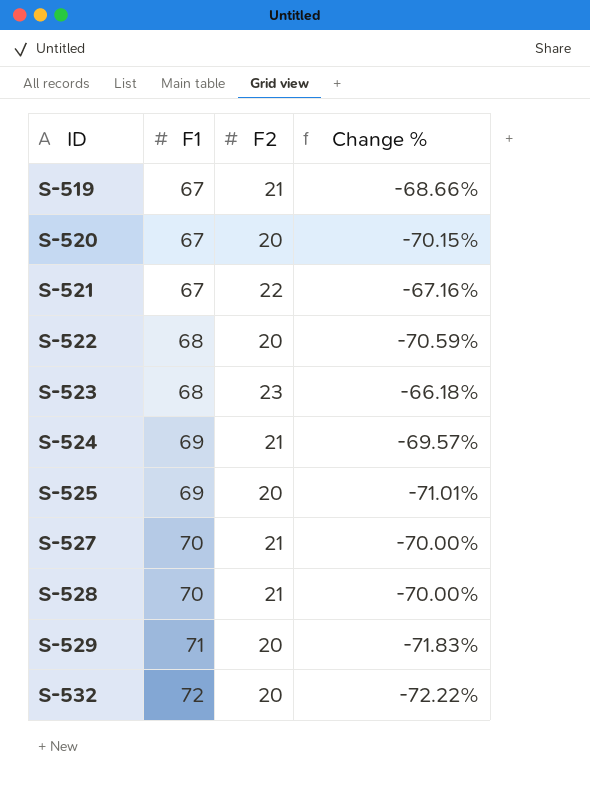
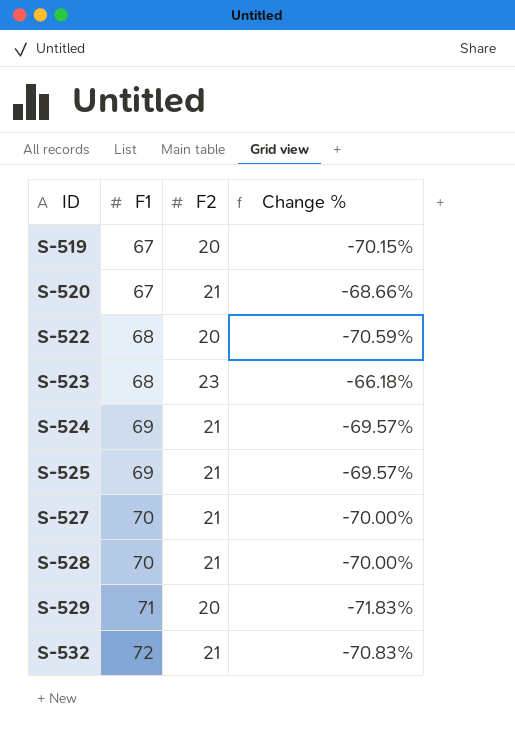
row S-521: 67 | 22 | -67.16% -> none
S-519 | F2: 21 -> 20
S-519 | Change %: -68.66% -> -70.15%
S-520 | F2: 20 -> 21
S-520 | Change %: -70.15% -> -68.66%
S-525 | F2: 20 -> 21
S-525 | Change %: -71.01% -> -69.57%
S-532 | F2: 20 -> 21
S-532 | Change %: -72.22% -> -70.83%

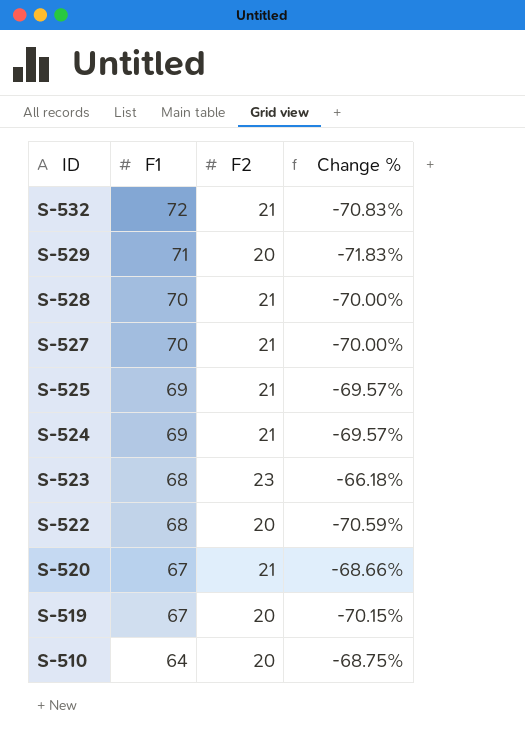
row order: ID ascending -> ID descending
row S-510: none -> 64 | 20 | -68.75%

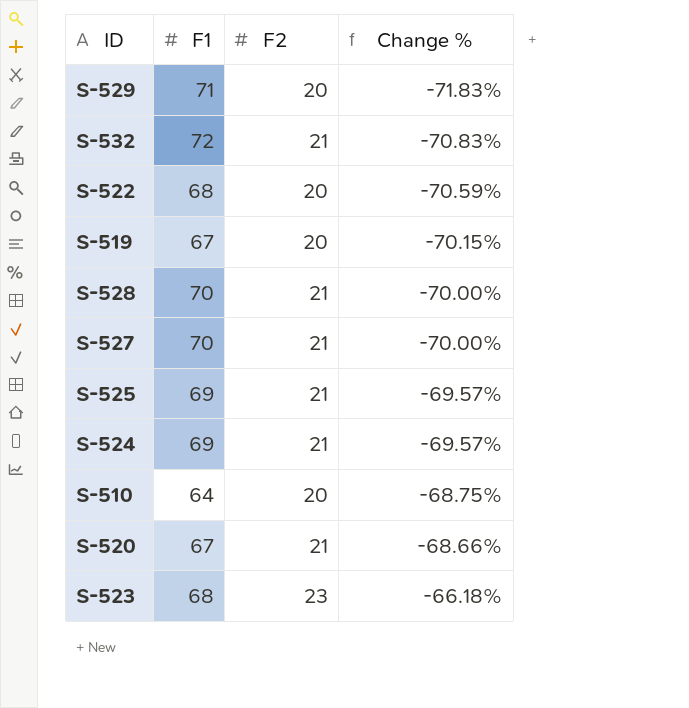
row order: ID descending -> Change % ascending

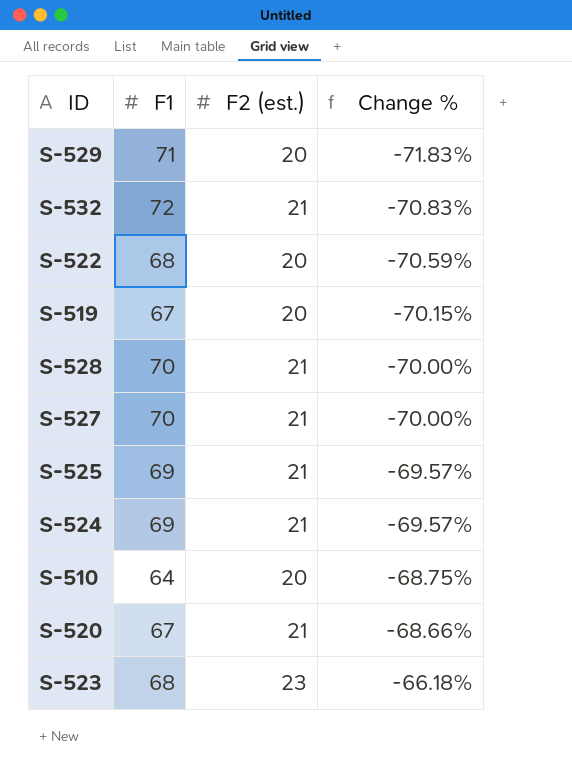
column name: F2 -> F2 (est.)

